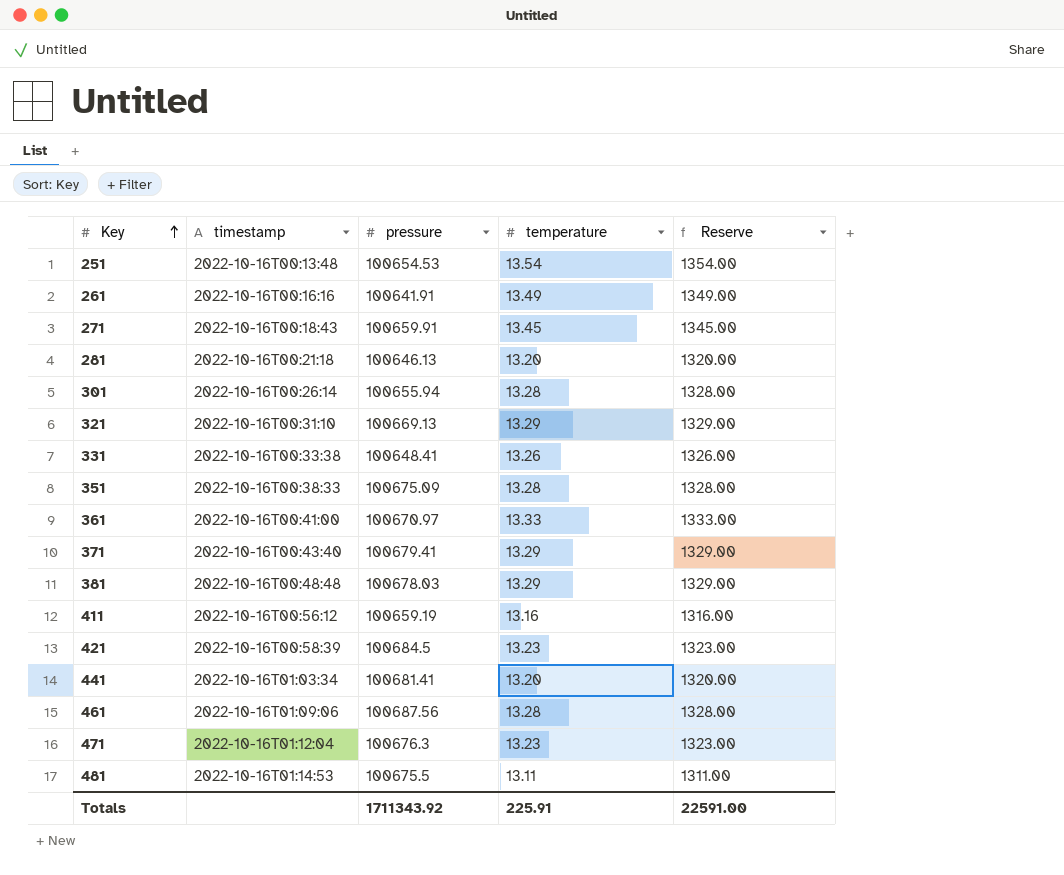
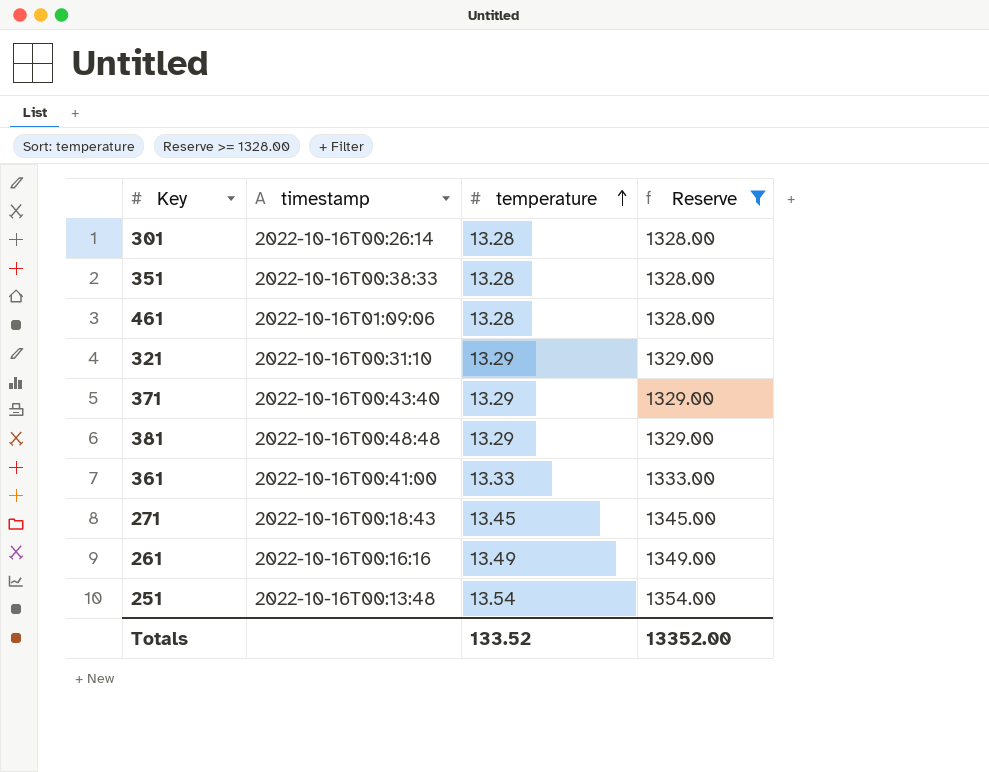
filter: none -> Reserve >= 1328.00
row order: Key ascending -> temperature ascending
column pressure | position: 3 -> none
Totals | temperature: 225.91 -> 133.52
Totals | Reserve: 22591.00 -> 13352.00

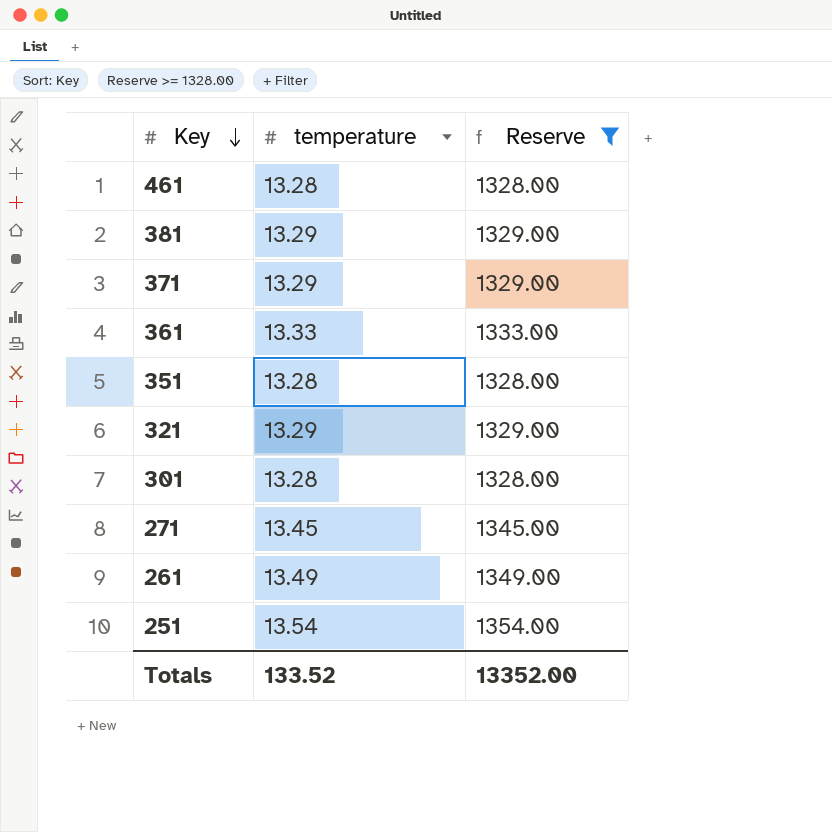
row order: temperature ascending -> Key descending
column timestamp | position: 2 -> none

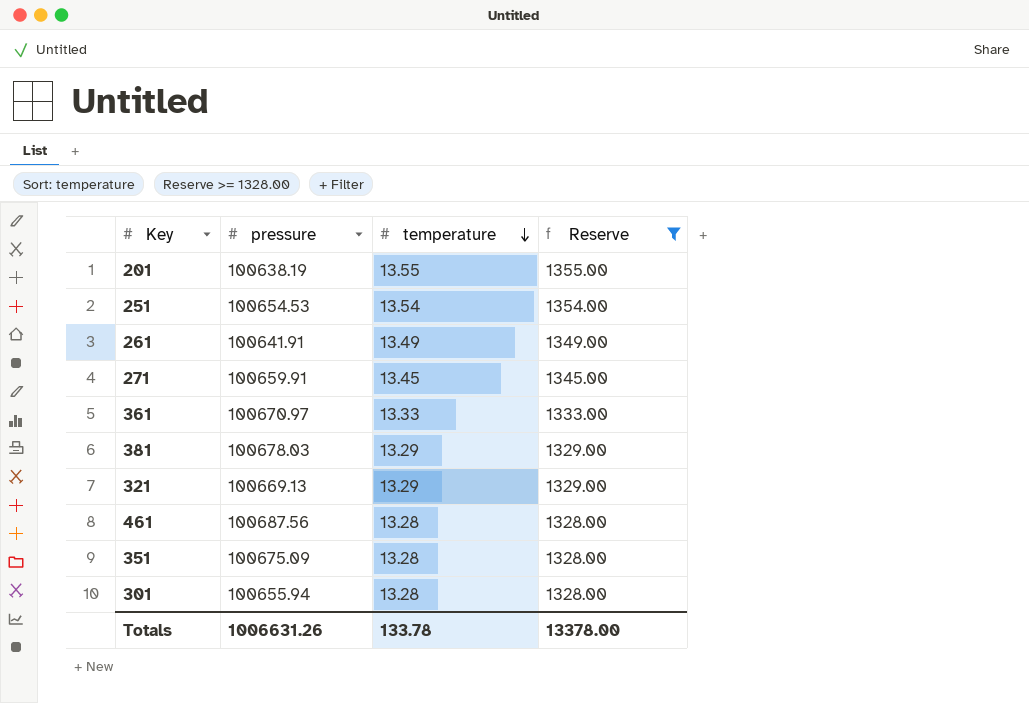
row order: Key descending -> temperature descending
column pressure | position: none -> 2
row 371: 13.29 | 1329.00 -> none
row 201: none -> 100638.19 | 13.55 | 1355.00
Totals | temperature: 133.52 -> 133.78
Totals | Reserve: 13352.00 -> 13378.00

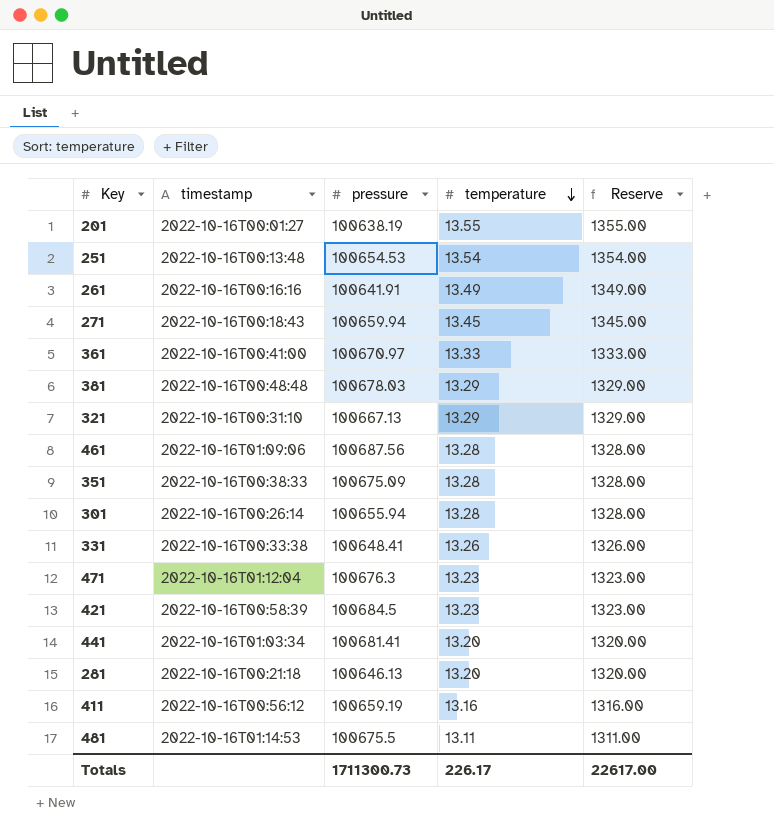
filter: Reserve >= 1328.00 -> none
column timestamp | position: none -> 2
271 | pressure: 100659.91 -> 100659.94
321 | pressure: 100669.13 -> 100667.13
Totals | pressure: 1006631.26 -> 1711300.73
Totals | temperature: 133.78 -> 226.17
Totals | Reserve: 13378.00 -> 22617.00

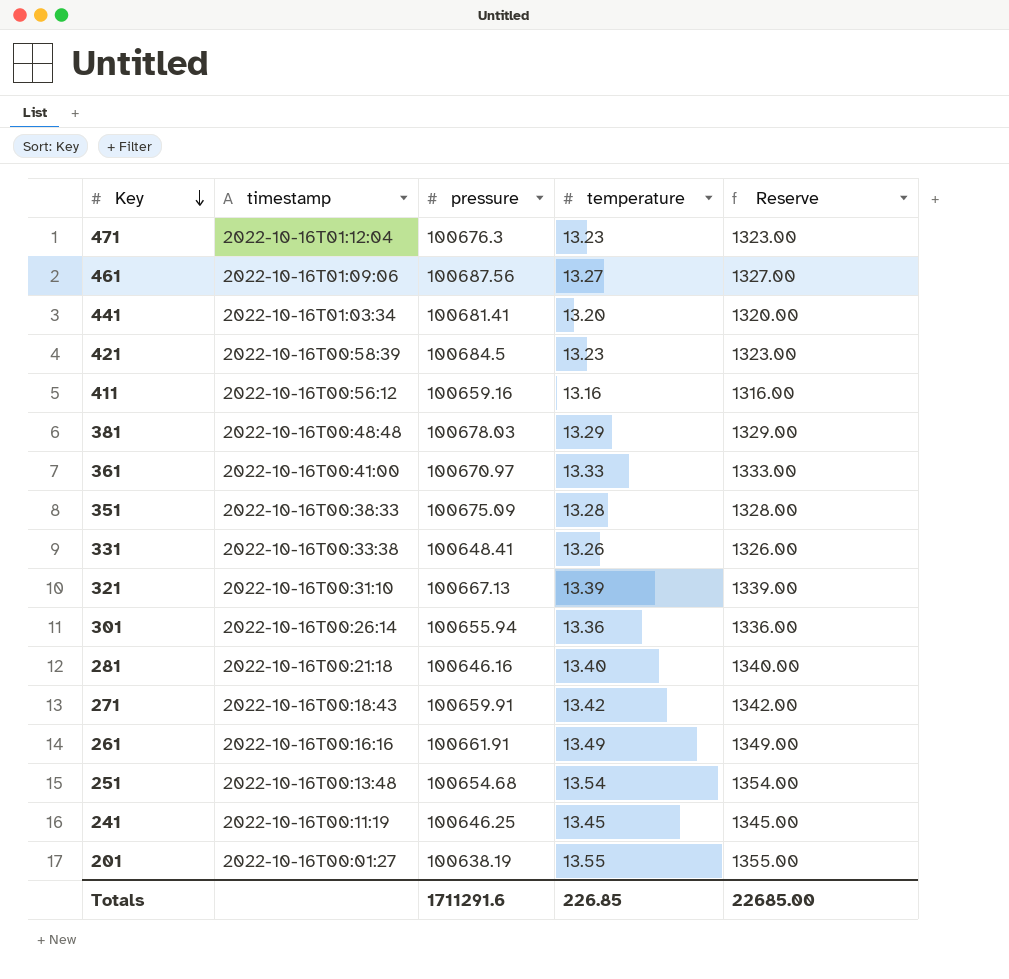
row order: temperature descending -> Key descending
row 481: 2022-10-16T01:14:53 | 100675.5 | 13.11 | 1311.00 -> none
461 | temperature: 13.28 -> 13.27
461 | Reserve: 1328.00 -> 1327.00
411 | pressure: 100659.19 -> 100659.16
321 | temperature: 13.29 -> 13.39
321 | Reserve: 1329.00 -> 1339.00
301 | temperature: 13.28 -> 13.36
301 | Reserve: 1328.00 -> 1336.00
281 | pressure: 100646.13 -> 100646.16
281 | temperature: 13.20 -> 13.40
281 | Reserve: 1320.00 -> 1340.00
271 | pressure: 100659.94 -> 100659.91
271 | temperature: 13.45 -> 13.42
271 | Reserve: 1345.00 -> 1342.00
261 | pressure: 100641.91 -> 100661.91
251 | pressure: 100654.53 -> 100654.68
row 241: none -> 2022-10-16T00:11:19 | 100646.25 | 13.45 | 1345.00
Totals | pressure: 1711300.73 -> 1711291.6
Totals | temperature: 226.17 -> 226.85
Totals | Reserve: 22617.00 -> 22685.00

